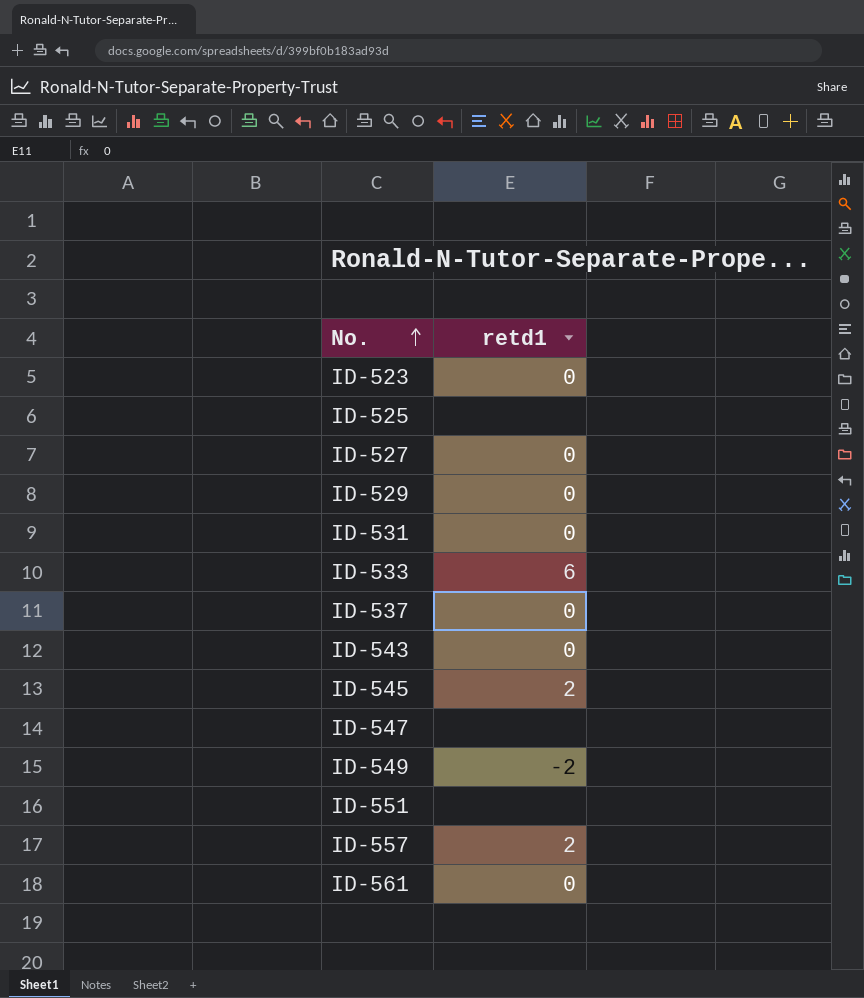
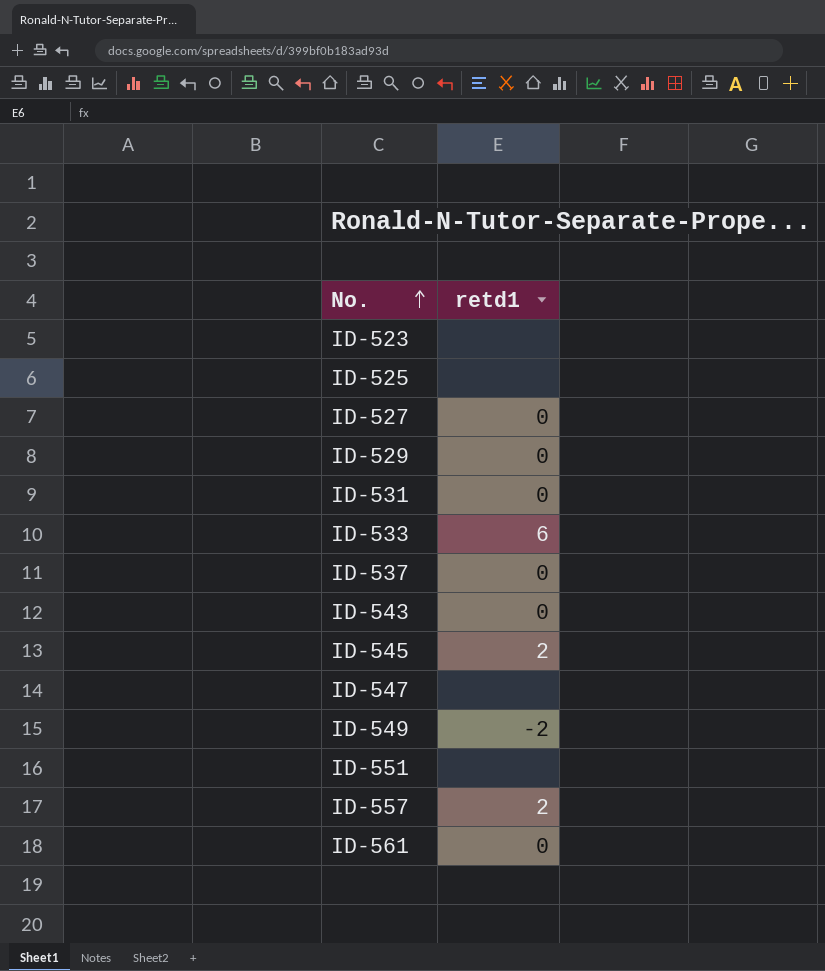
ID-523 | retd1: 0 -> none

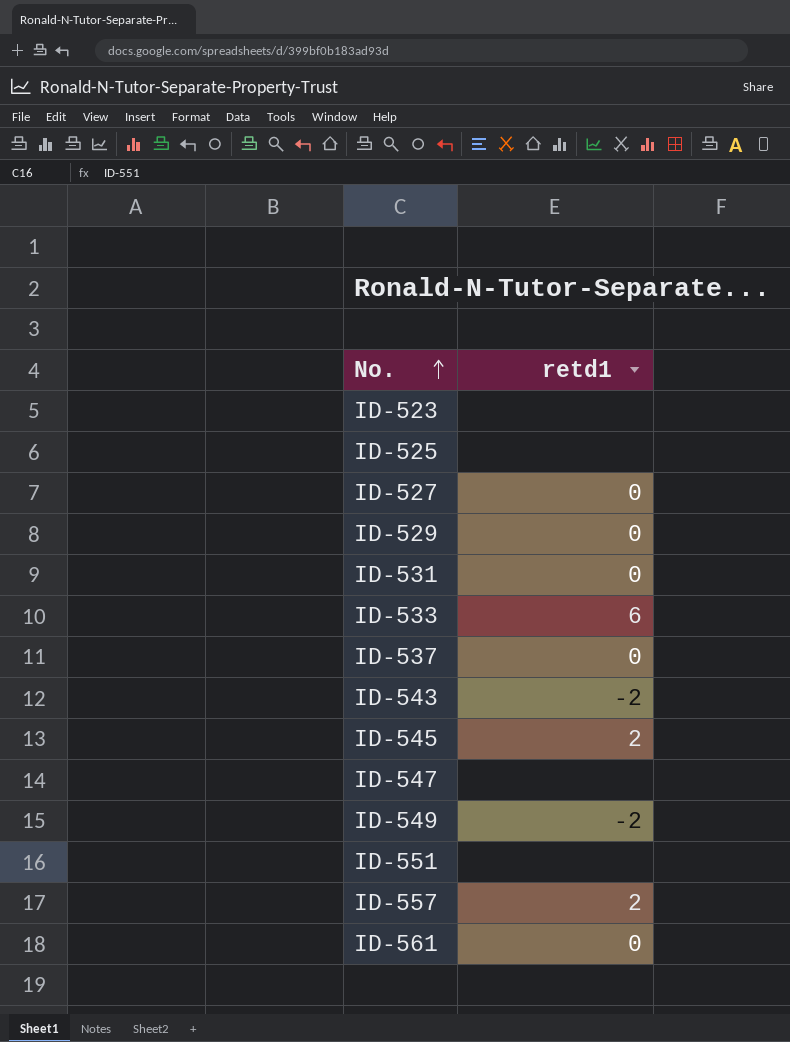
ID-543 | retd1: 0 -> -2

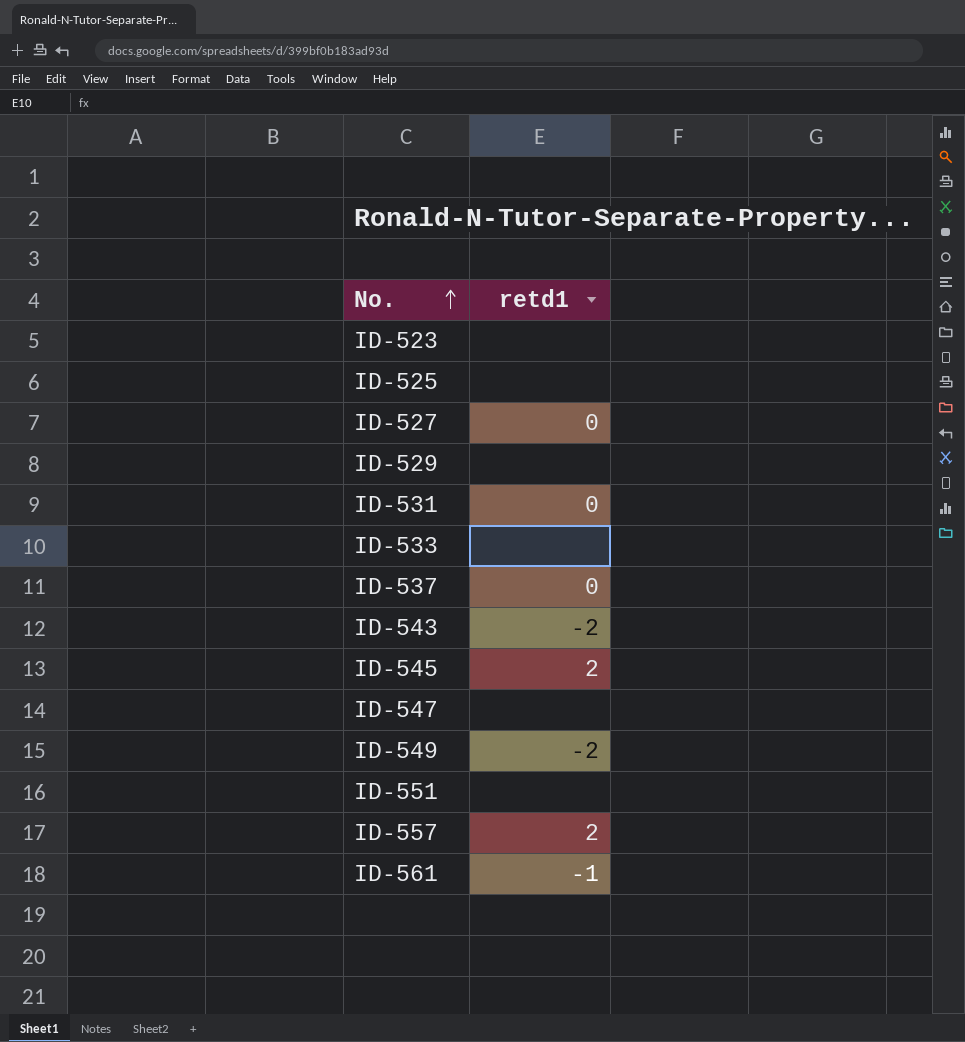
ID-529 | retd1: 0 -> none
ID-533 | retd1: 6 -> none
ID-561 | retd1: 0 -> -1

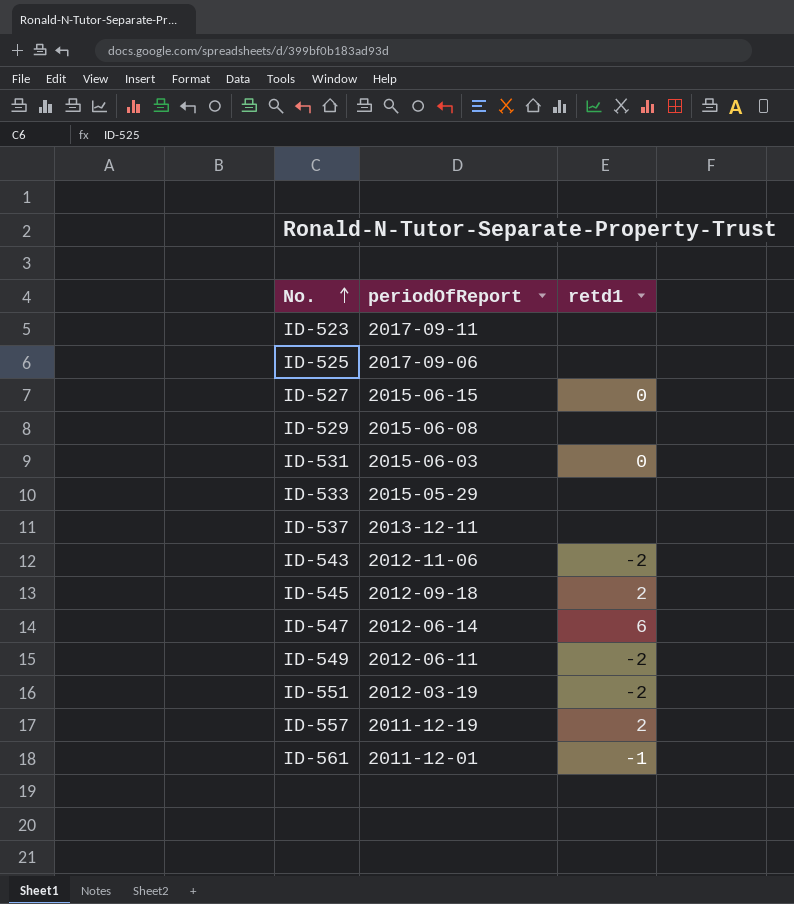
column periodOfReport | position: none -> 2
ID-537 | retd1: 0 -> none
ID-547 | retd1: none -> 6
ID-551 | retd1: none -> -2

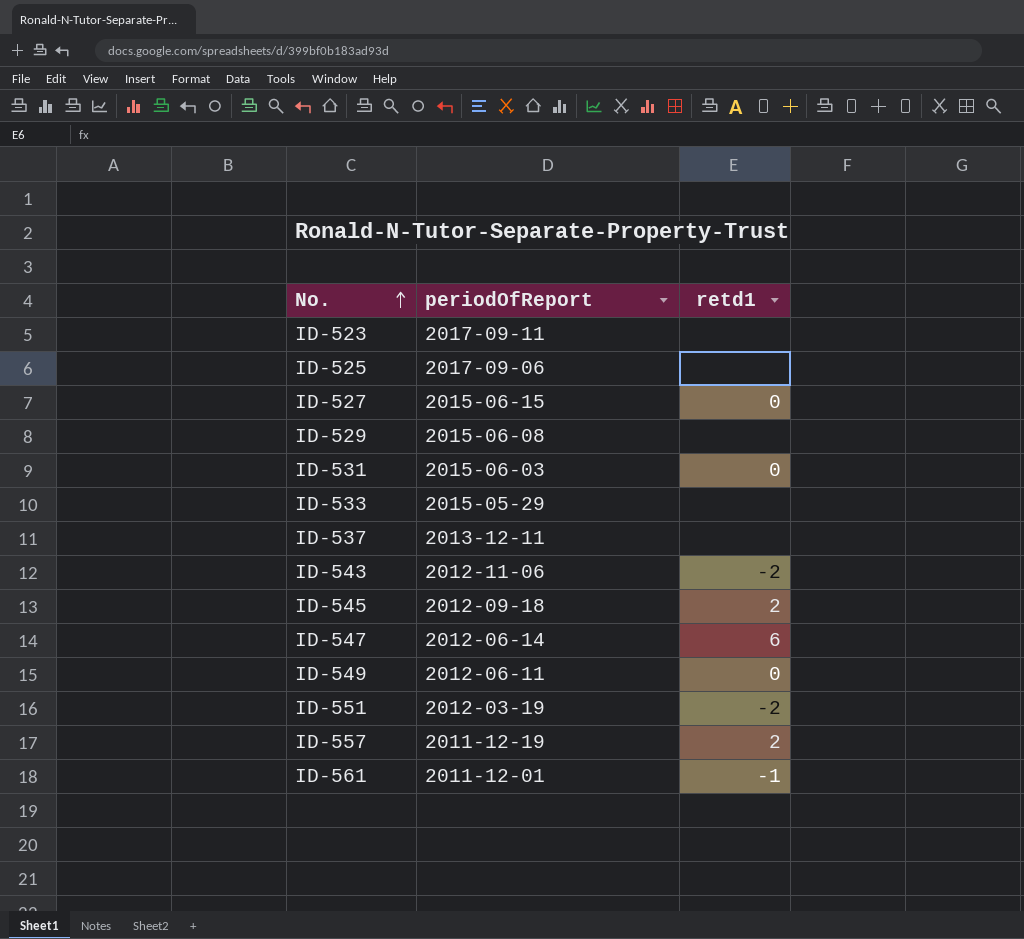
ID-549 | retd1: -2 -> 0

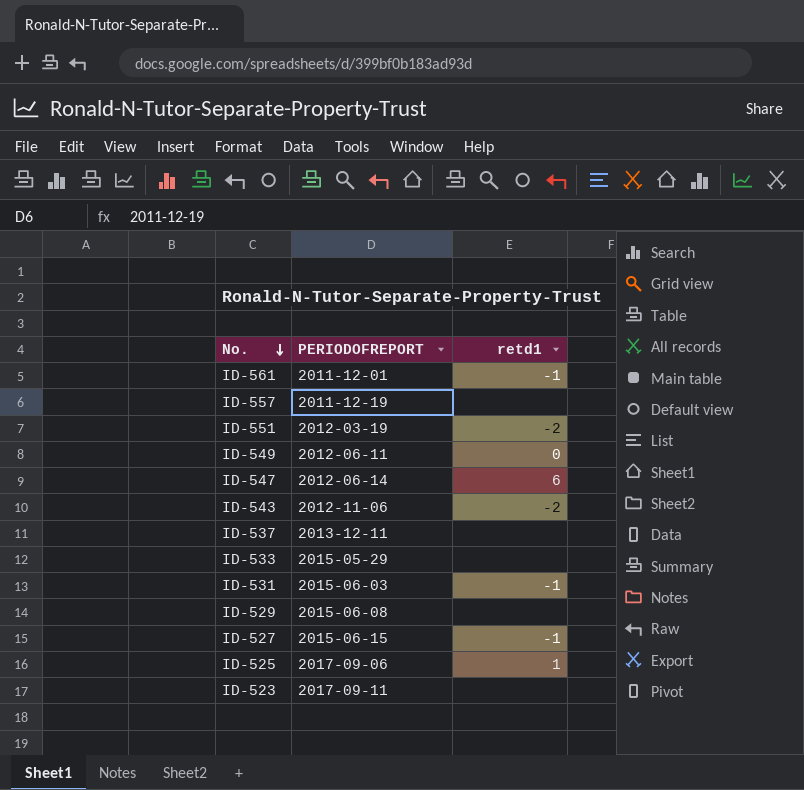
row order: No. ascending -> No. descending
column name: periodOfReport -> PERIODOFREPORT
row ID-545: 2012-09-18 | 2 -> none
ID-557 | retd1: 2 -> none
ID-531 | retd1: 0 -> -1
ID-527 | retd1: 0 -> -1
ID-525 | retd1: none -> 1

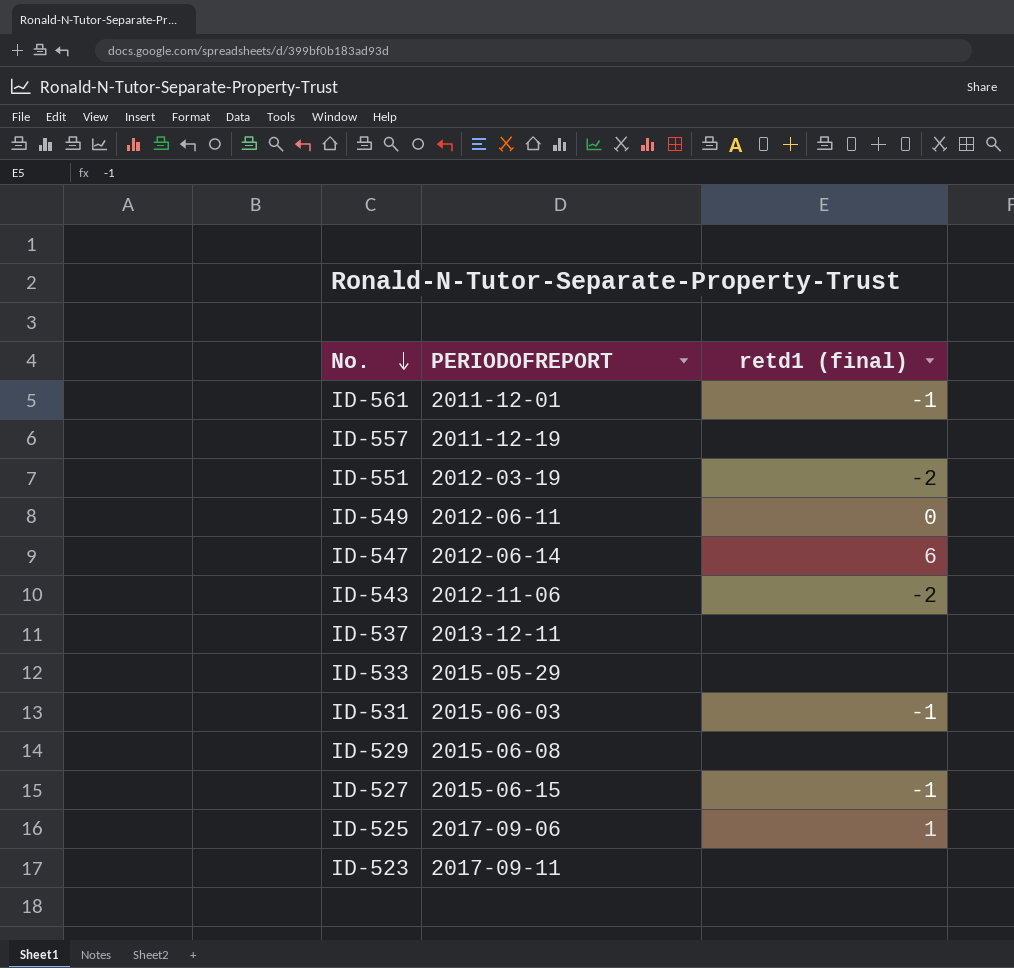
column name: retd1 -> retd1 (final)

